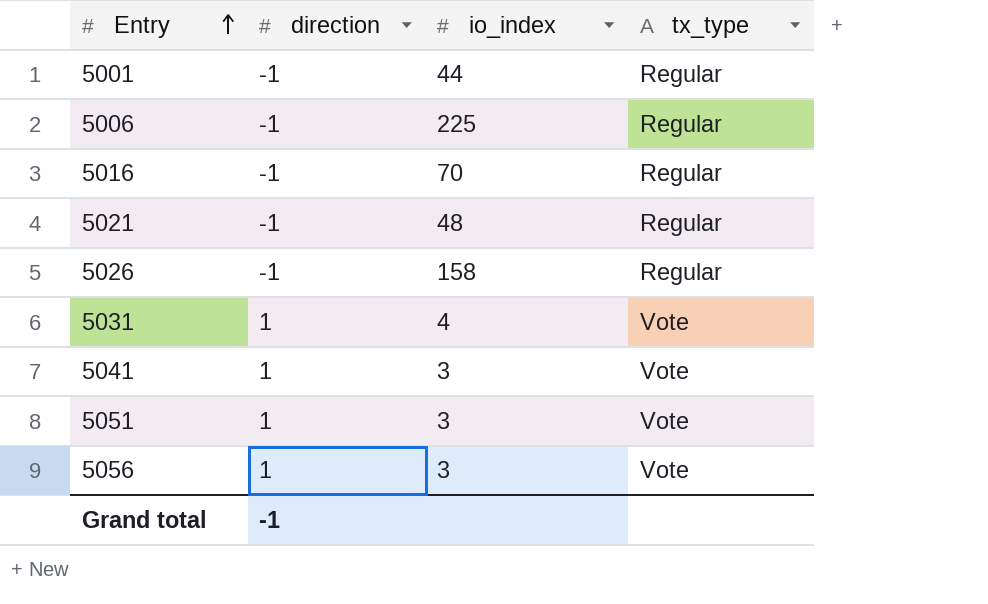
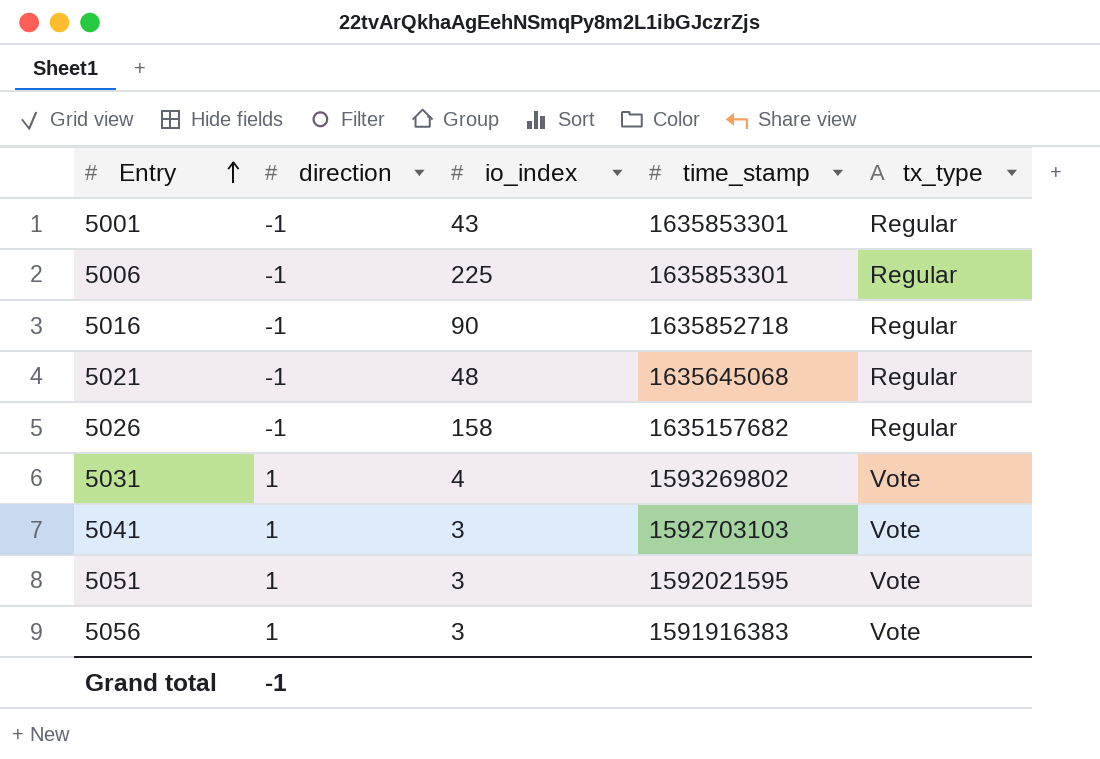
column time_stamp | position: none -> 4
5001 | io_index: 44 -> 43
5016 | io_index: 70 -> 90

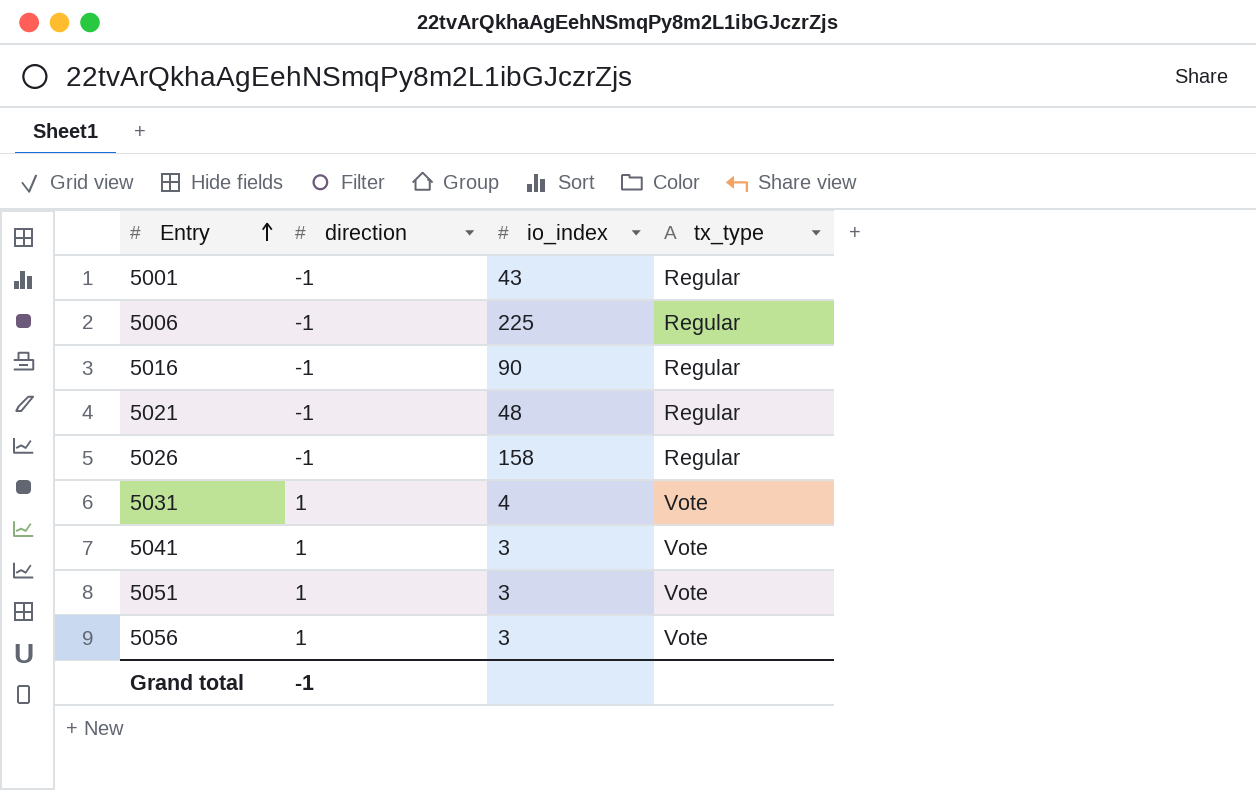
column time_stamp | position: 4 -> none

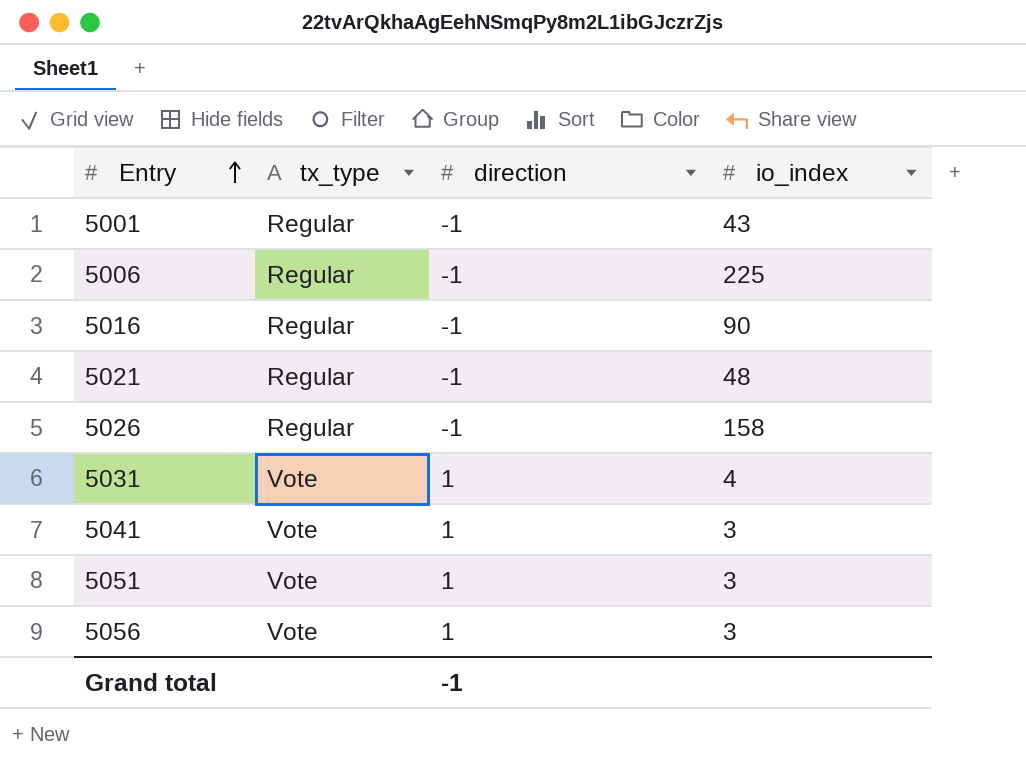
column tx_type | position: 4 -> 2

